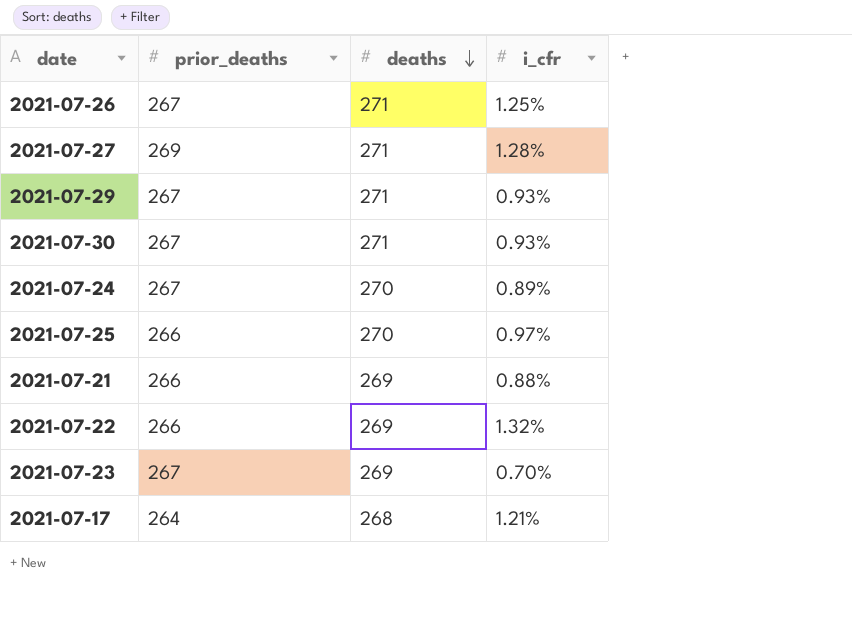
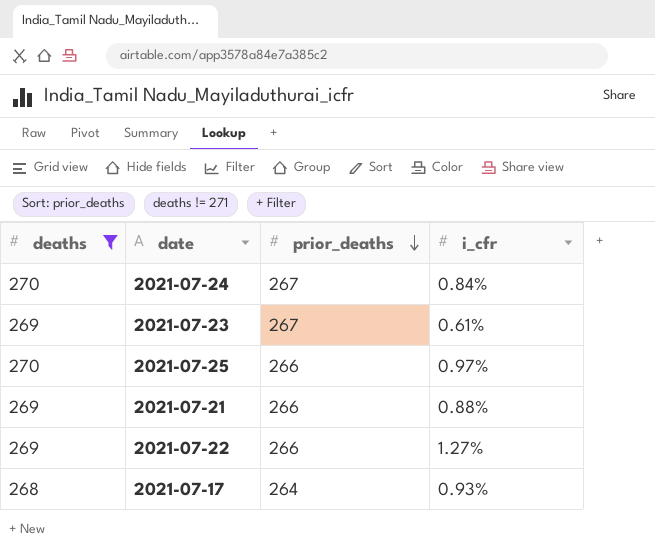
filter: none -> deaths != 271
row order: deaths descending -> prior_deaths descending
column deaths | position: 3 -> 1
2021-07-24 | i_cfr: 0.89% -> 0.84%
2021-07-23 | i_cfr: 0.70% -> 0.61%
2021-07-22 | i_cfr: 1.32% -> 1.27%
2021-07-17 | i_cfr: 1.21% -> 0.93%

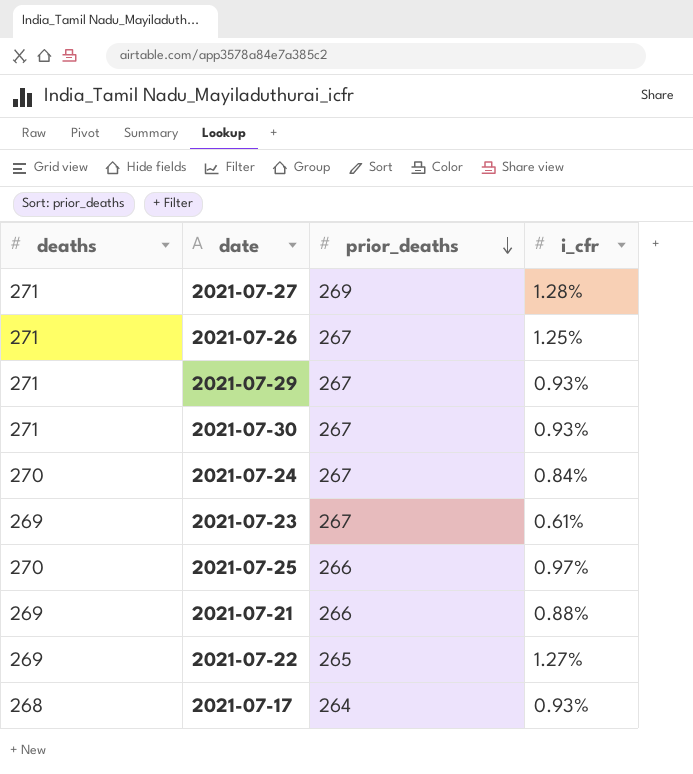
filter: deaths != 271 -> none
2021-07-22 | prior_deaths: 266 -> 265

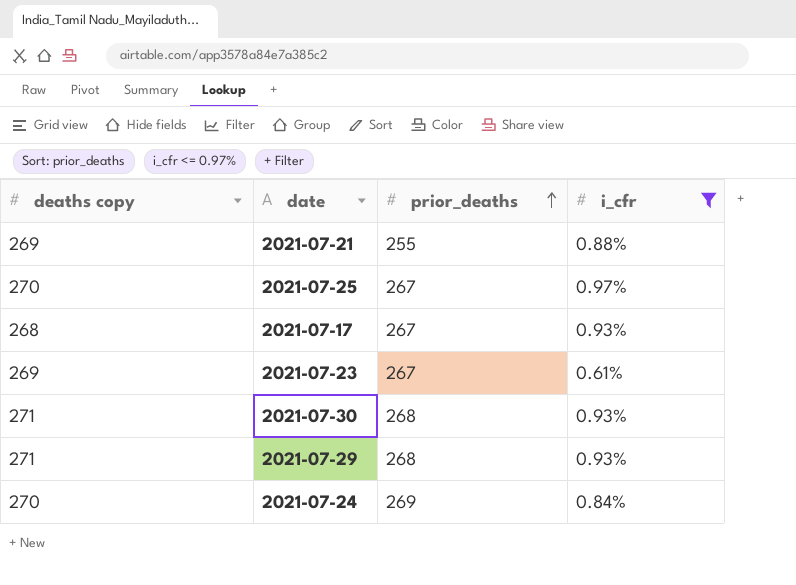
filter: none -> i_cfr <= 0.97%
row order: prior_deaths descending -> prior_deaths ascending
column name: deaths -> deaths copy
2021-07-21 | prior_deaths: 266 -> 255
2021-07-25 | prior_deaths: 266 -> 267
2021-07-17 | prior_deaths: 264 -> 267
2021-07-30 | prior_deaths: 267 -> 268
2021-07-29 | prior_deaths: 267 -> 268
2021-07-24 | prior_deaths: 267 -> 269

